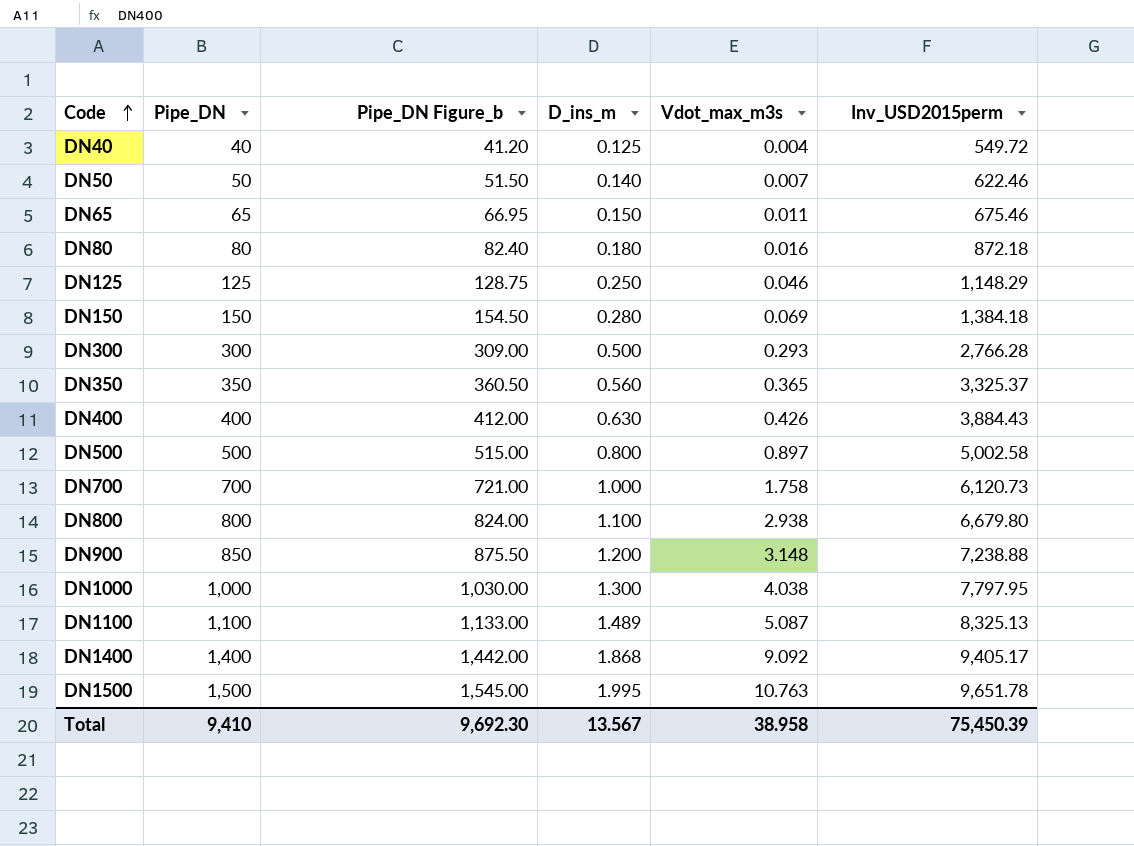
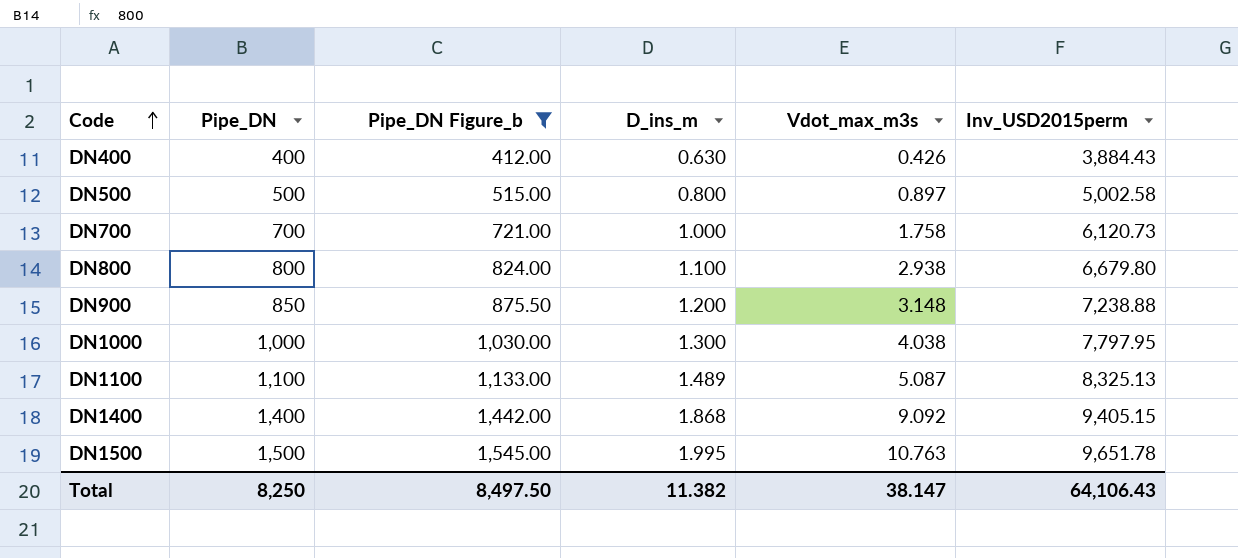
filter: none -> Pipe_DN Figure_b >= 412.00
DN1400 | Inv_USD2015perm: 9,405.17 -> 9,405.15
Total | Pipe_DN: 9,410 -> 8,250
Total | Pipe_DN Figure_b: 9,692.30 -> 8,497.50
Total | D_ins_m: 13.567 -> 11.382
Total | Vdot_max_m3s: 38.958 -> 38.147
Total | Inv_USD2015perm: 75,450.39 -> 64,106.43

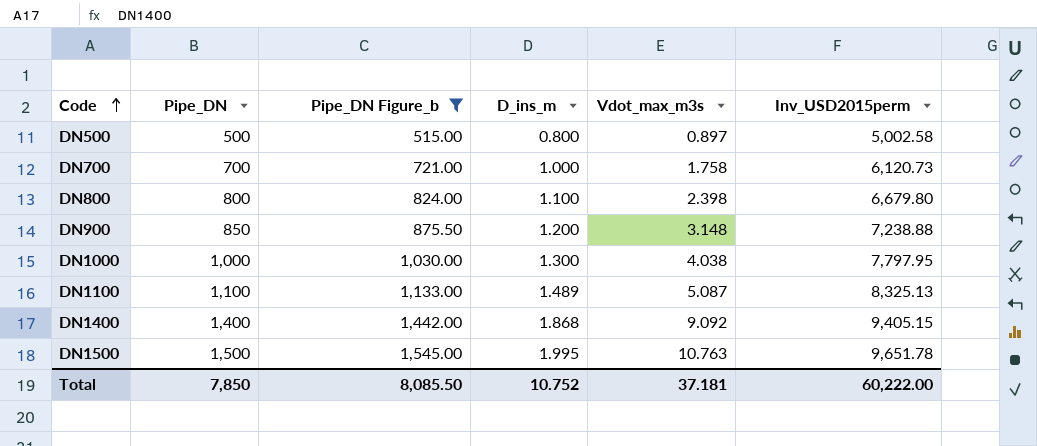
row DN400: 400 | 412.00 | 0.630 | 0.426 | 3,884.43 -> none
DN800 | Vdot_max_m3s: 2.938 -> 2.398
Total | Pipe_DN: 8,250 -> 7,850
Total | Pipe_DN Figure_b: 8,497.50 -> 8,085.50
Total | D_ins_m: 11.382 -> 10.752
Total | Vdot_max_m3s: 38.147 -> 37.181
Total | Inv_USD2015perm: 64,106.43 -> 60,222.00

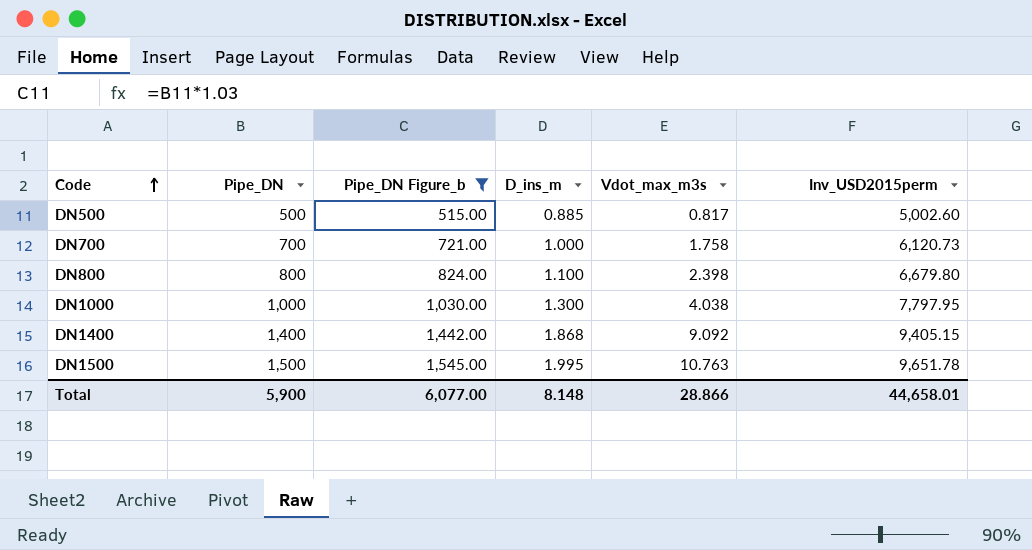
row DN900: 850 | 875.50 | 1.200 | 3.148 | 7,238.88 -> none
row DN1100: 1,100 | 1,133.00 | 1.489 | 5.087 | 8,325.13 -> none
DN500 | D_ins_m: 0.800 -> 0.885
DN500 | Vdot_max_m3s: 0.897 -> 0.817
DN500 | Inv_USD2015perm: 5,002.58 -> 5,002.60
Total | Pipe_DN: 7,850 -> 5,900
Total | Pipe_DN Figure_b: 8,085.50 -> 6,077.00
Total | D_ins_m: 10.752 -> 8.148
Total | Vdot_max_m3s: 37.181 -> 28.866
Total | Inv_USD2015perm: 60,222.00 -> 44,658.01

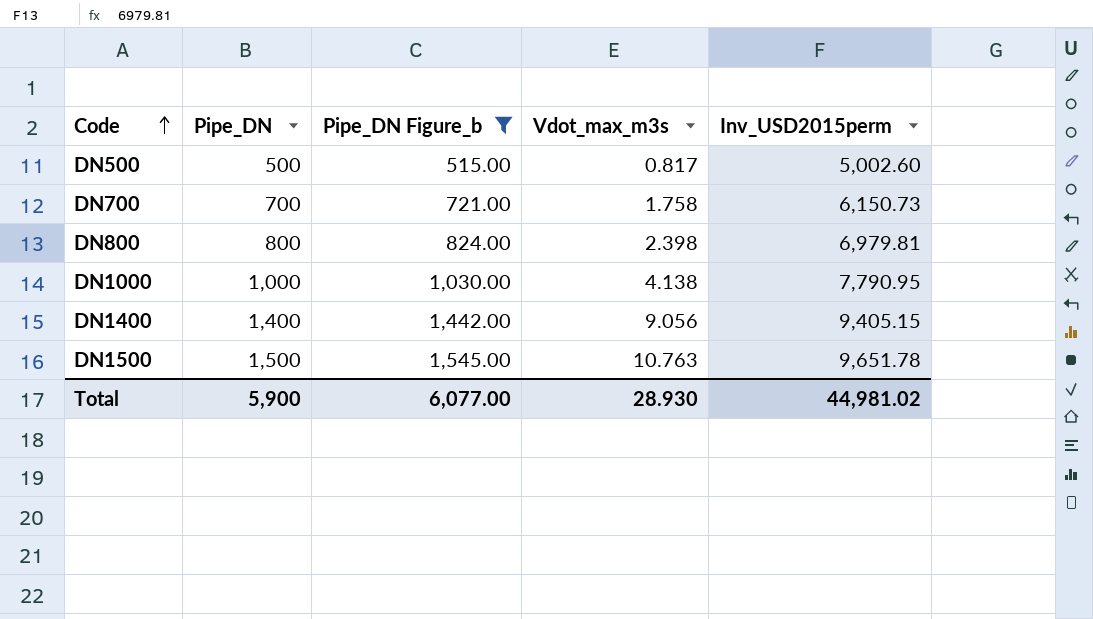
column D_ins_m | position: 4 -> none
DN700 | Inv_USD2015perm: 6,120.73 -> 6,150.73
DN800 | Inv_USD2015perm: 6,679.80 -> 6,979.81
DN1000 | Vdot_max_m3s: 4.038 -> 4.138
DN1000 | Inv_USD2015perm: 7,797.95 -> 7,790.95
DN1400 | Vdot_max_m3s: 9.092 -> 9.056
Total | Vdot_max_m3s: 28.866 -> 28.930
Total | Inv_USD2015perm: 44,658.01 -> 44,981.02

